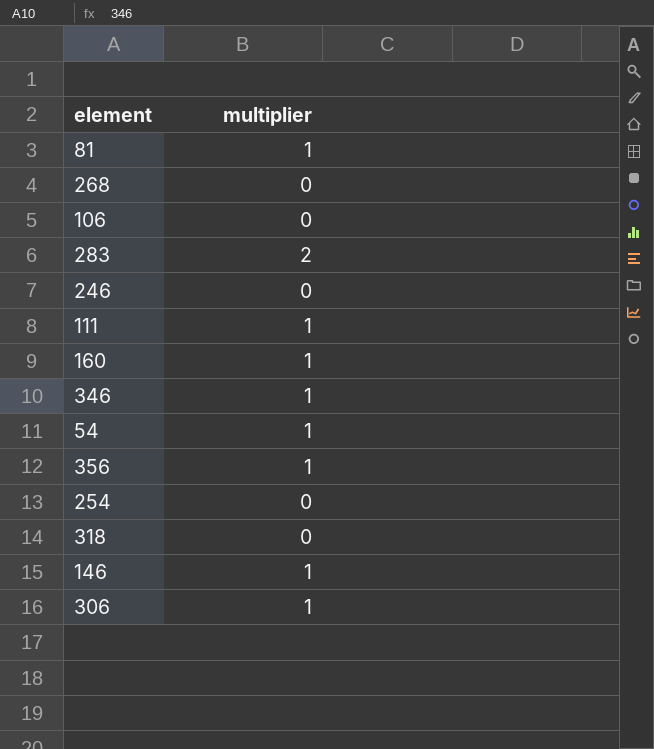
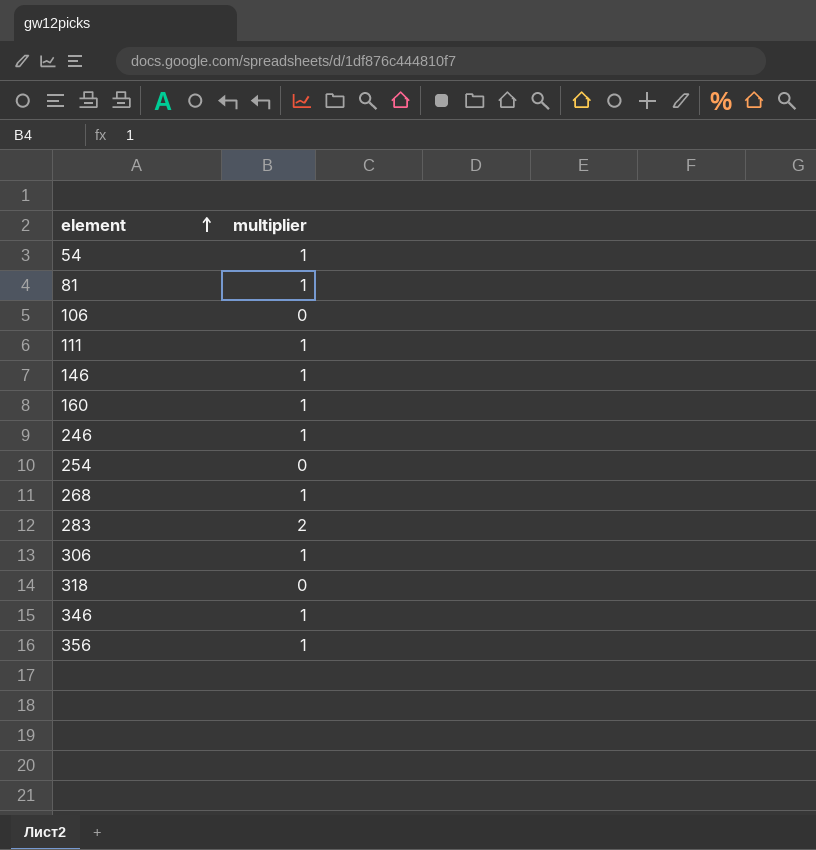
row order: none -> element ascending
246 | multiplier: 0 -> 1
268 | multiplier: 0 -> 1

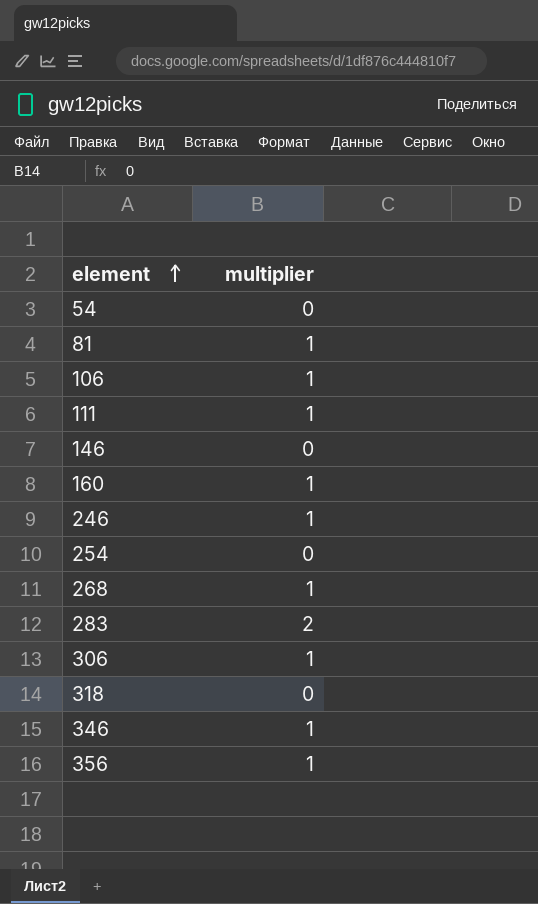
54 | multiplier: 1 -> 0
106 | multiplier: 0 -> 1
146 | multiplier: 1 -> 0

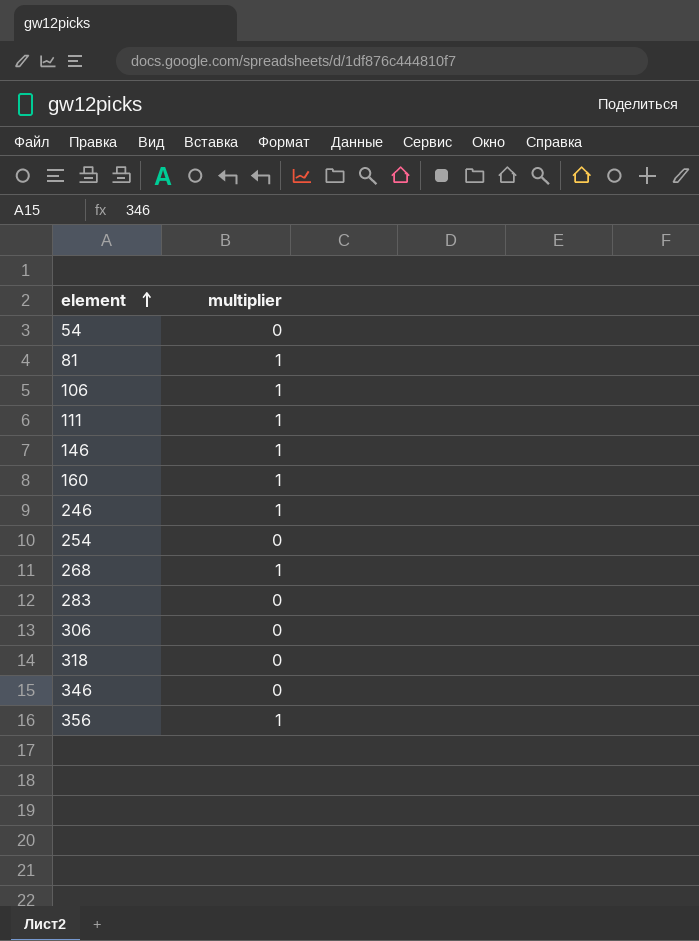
146 | multiplier: 0 -> 1
283 | multiplier: 2 -> 0
306 | multiplier: 1 -> 0
346 | multiplier: 1 -> 0

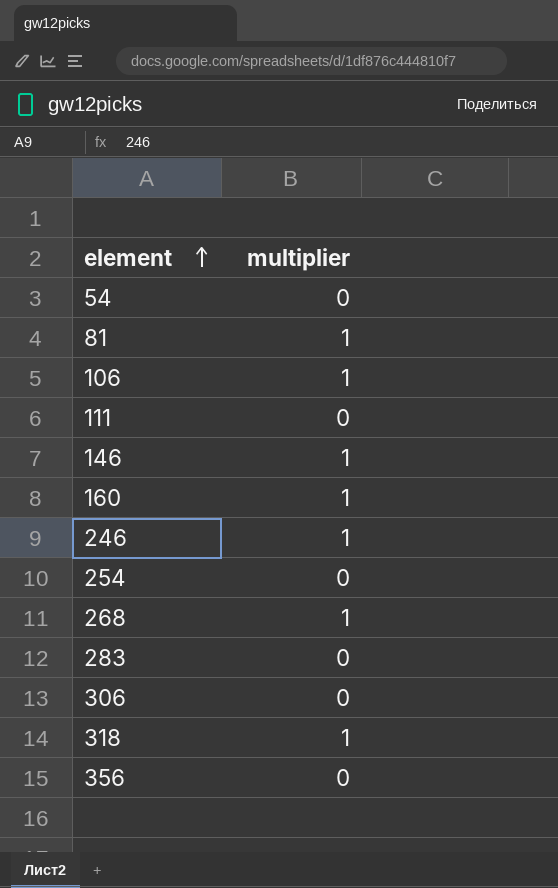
row 346: 0 -> none
111 | multiplier: 1 -> 0
318 | multiplier: 0 -> 1
356 | multiplier: 1 -> 0

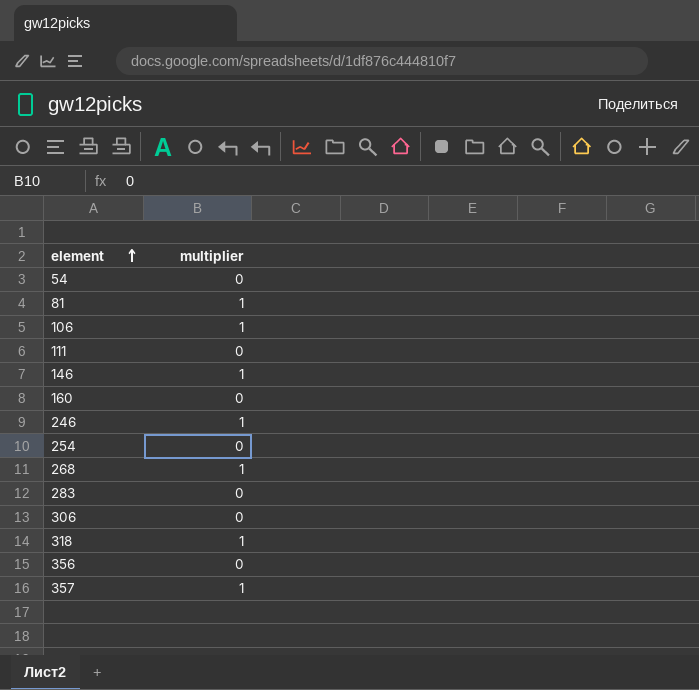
160 | multiplier: 1 -> 0
row 357: none -> 1

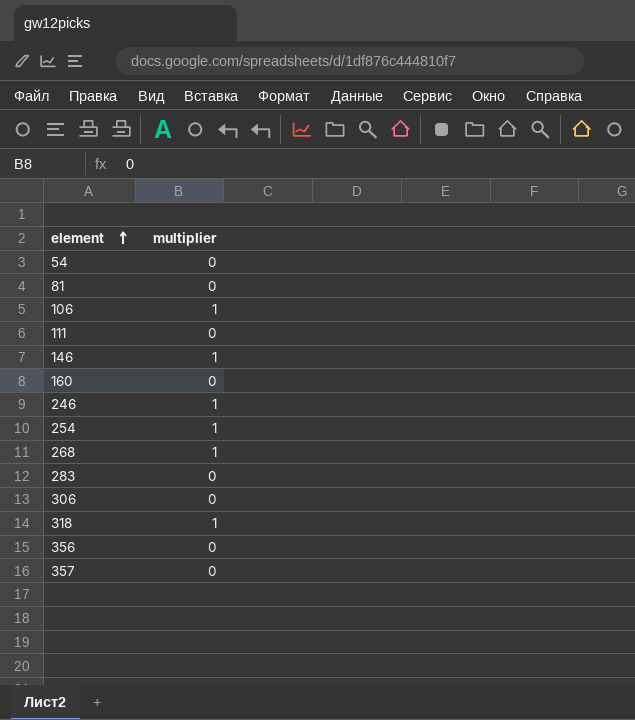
81 | multiplier: 1 -> 0
254 | multiplier: 0 -> 1
357 | multiplier: 1 -> 0

